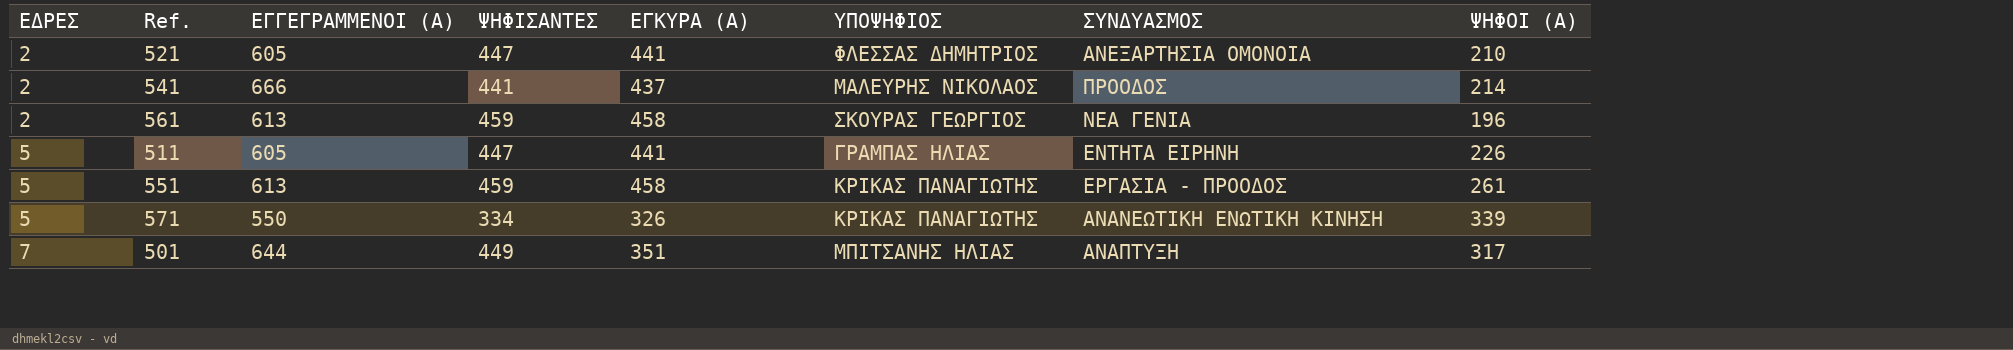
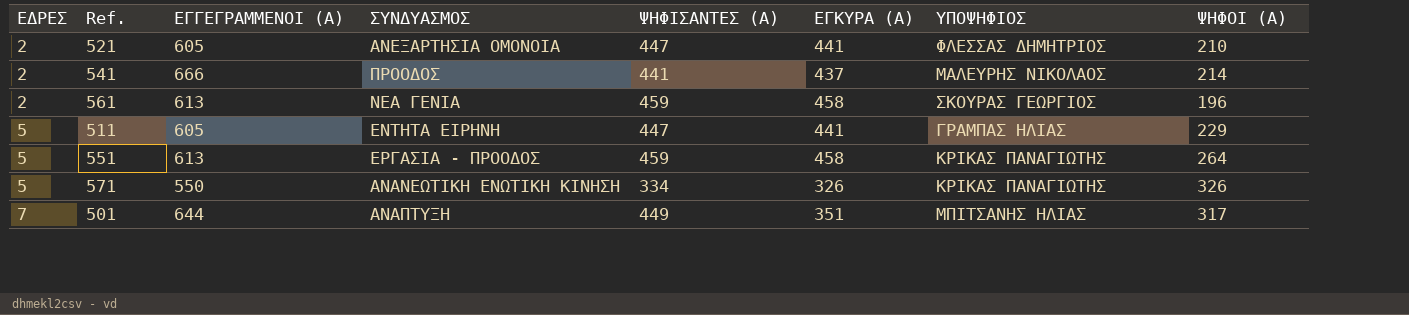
column ΣΥΝΔΥΑΣΜΟΣ | position: 7 -> 4
column name: ΨΗΦΙΣΑΝΤΕΣ -> ΨΗΦΙΣΑΝΤΕΣ (Α)
511 | ΨΗΦΟΙ (Α): 226 -> 229
551 | ΨΗΦΟΙ (Α): 261 -> 264
571 | ΨΗΦΟΙ (Α): 339 -> 326

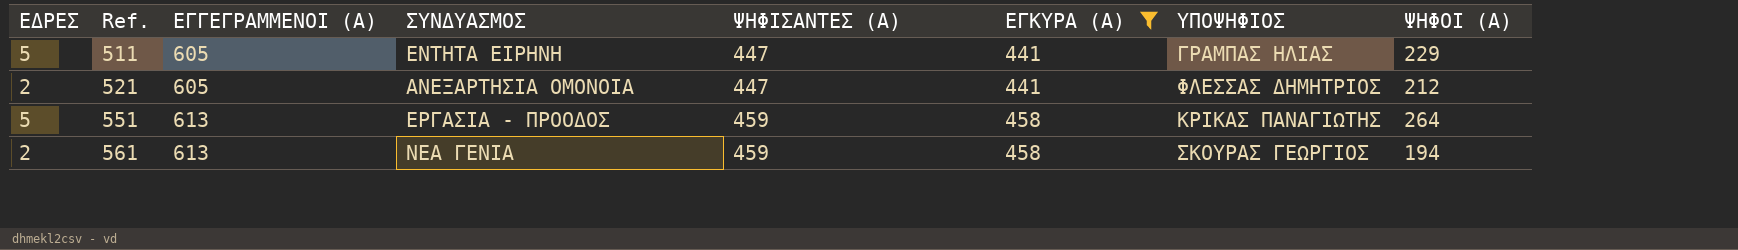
filter: none -> ΕΓΚΥΡΑ (Α) >= 441
row order: ΕΔΡΕΣ ascending -> Ref. ascending
521 | ΨΗΦΟΙ (Α): 210 -> 212
561 | ΨΗΦΟΙ (Α): 196 -> 194

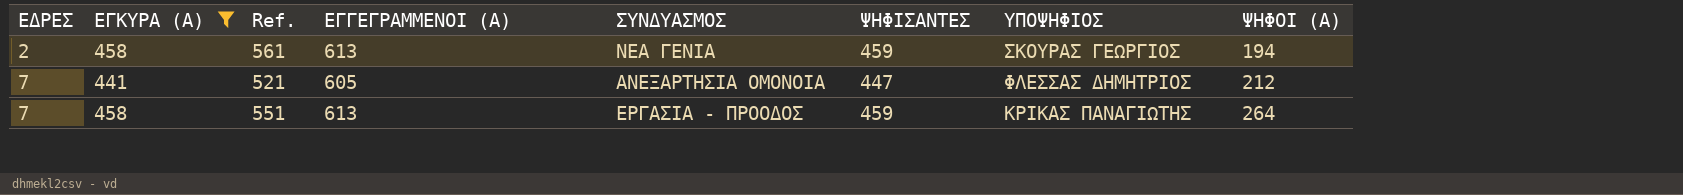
row order: Ref. ascending -> ΕΔΡΕΣ ascending
column ΕΓΚΥΡΑ (Α) | position: 6 -> 2
column name: ΨΗΦΙΣΑΝΤΕΣ (Α) -> ΨΗΦΙΣΑΝΤΕΣ
row 511: 5 | 605 | ΕΝΤΗΤΑ ΕΙΡΗΝΗ | 447 | 441 | ΓΡΑΜΠΑΣ ΗΛΙΑΣ | 229 -> none
521 | ΕΔΡΕΣ: 2 -> 7
551 | ΕΔΡΕΣ: 5 -> 7

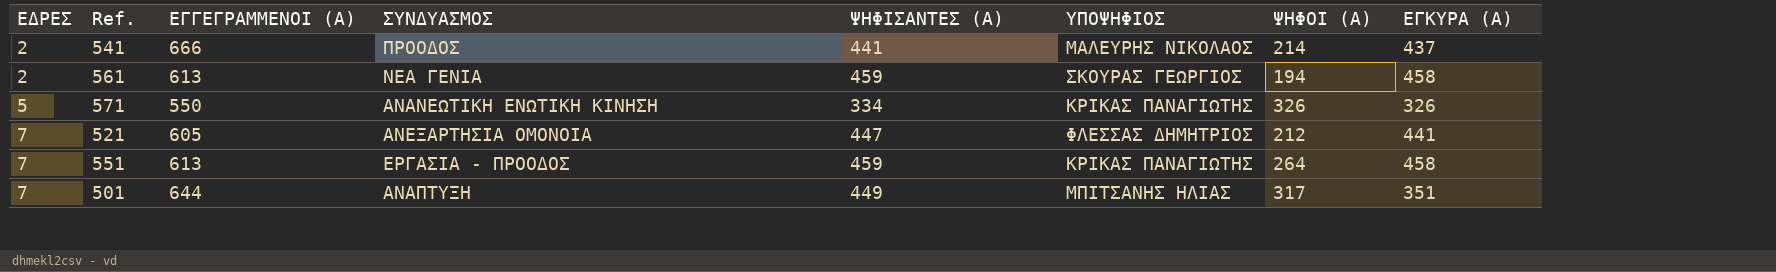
filter: ΕΓΚΥΡΑ (Α) >= 441 -> none
column name: ΨΗΦΙΣΑΝΤΕΣ -> ΨΗΦΙΣΑΝΤΕΣ (Α)
column ΕΓΚΥΡΑ (Α) | position: 2 -> 8

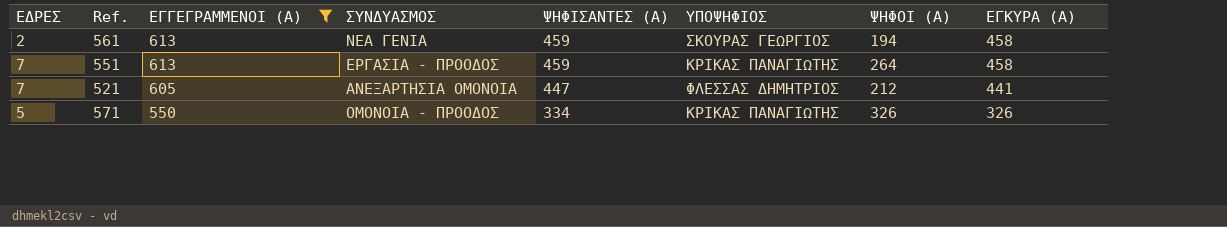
filter: none -> ΕΓΓΕΓΡΑΜΜΕΝΟΙ (Α) <= 613
row order: ΕΔΡΕΣ ascending -> ΕΓΓΕΓΡΑΜΜΕΝΟΙ (Α) descending
571 | ΣΥΝΔΥΑΣΜΟΣ: ΑΝΑΝΕΩΤΙΚΗ ΕΝΩΤΙΚΗ ΚΙΝΗΣΗ -> ΟΜΟΝΟΙΑ - ΠΡΟΟΔΟΣ

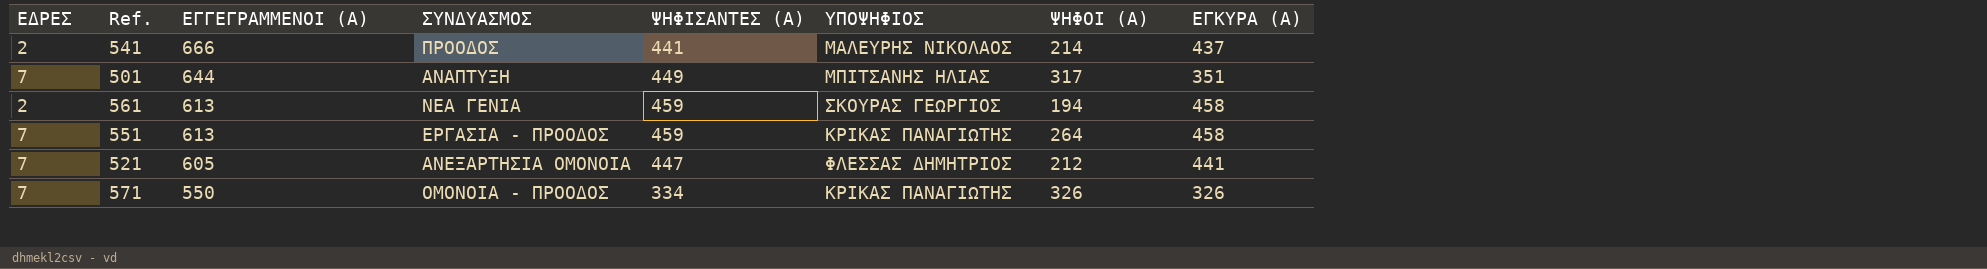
filter: ΕΓΓΕΓΡΑΜΜΕΝΟΙ (Α) <= 613 -> none
571 | ΕΔΡΕΣ: 5 -> 7

